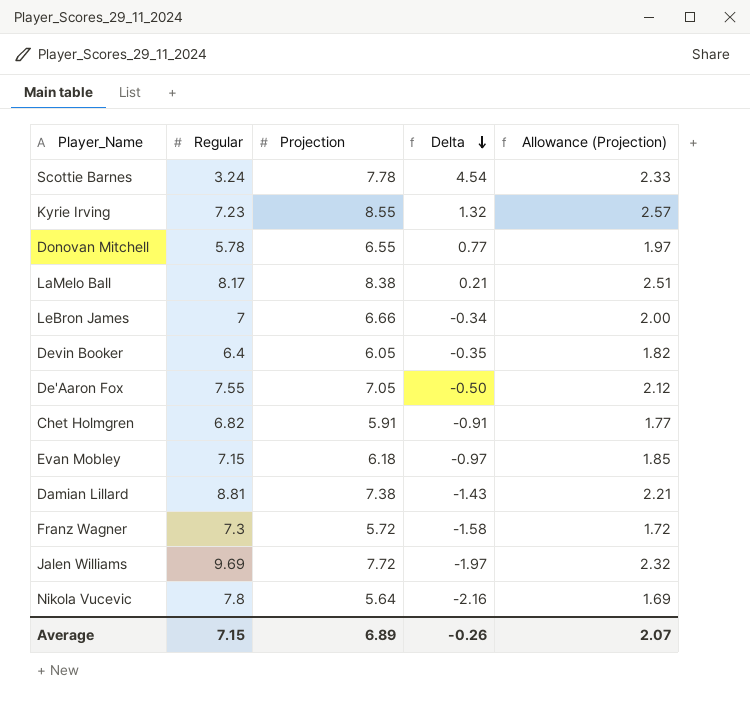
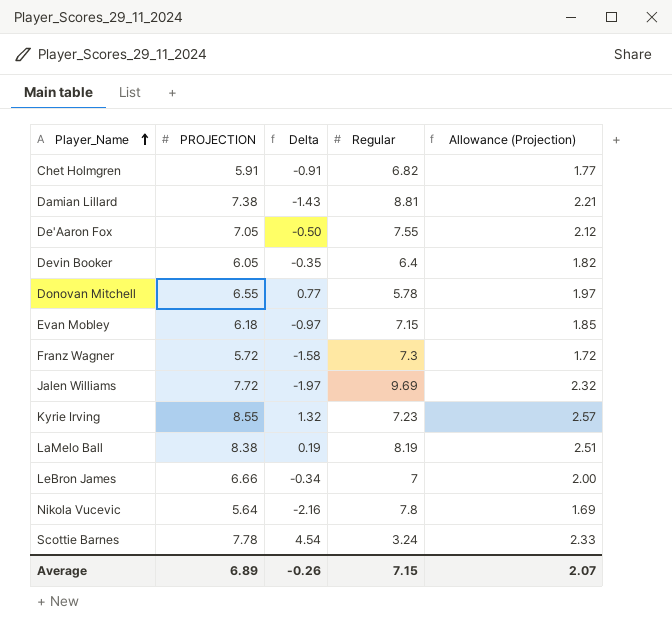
row order: Delta descending -> Player_Name ascending
column name: Projection -> PROJECTION
column Regular | position: 2 -> 4
LaMelo Ball | Delta: 0.21 -> 0.19
LaMelo Ball | Regular: 8.17 -> 8.19

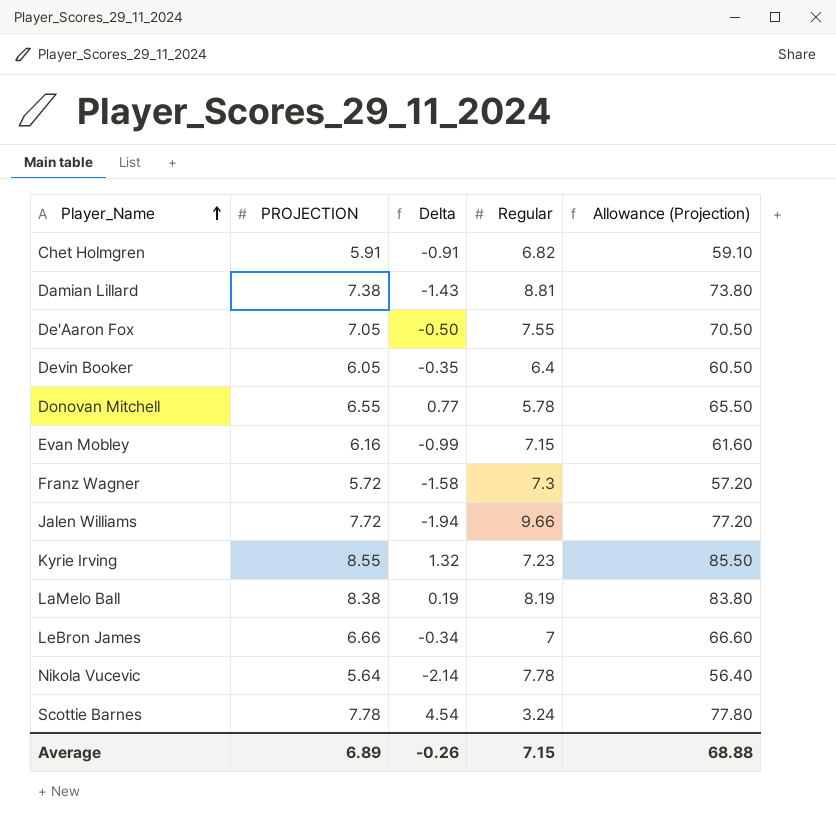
column Allowance (Projection) | formula: [PROJECTION] * 0.3 -> [PROJECTION] * 10
Evan Mobley | PROJECTION: 6.18 -> 6.16
Evan Mobley | Delta: -0.97 -> -0.99
Jalen Williams | Delta: -1.97 -> -1.94
Jalen Williams | Regular: 9.69 -> 9.66
Nikola Vucevic | Delta: -2.16 -> -2.14
Nikola Vucevic | Regular: 7.8 -> 7.78
Average | Allowance (Projection): 2.07 -> 68.88

